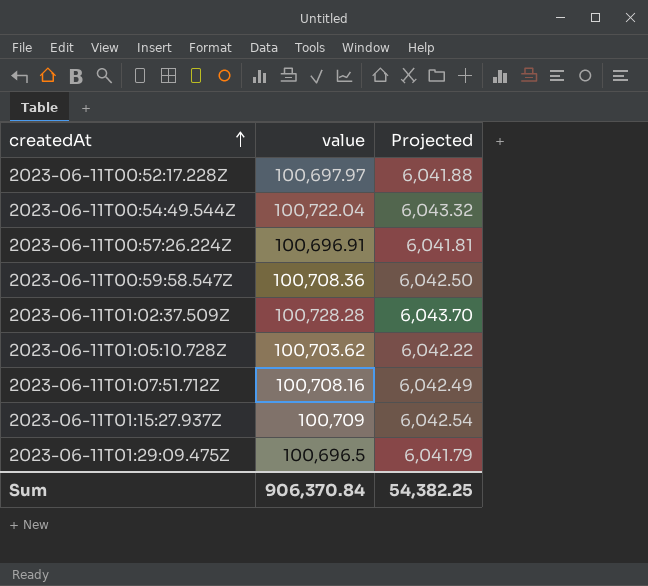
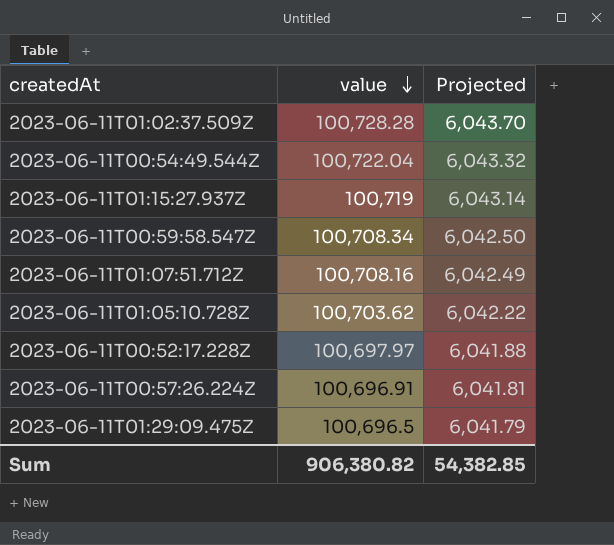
row order: createdAt ascending -> value descending
2023-06-11T01:15:27.937Z | value: 100,709 -> 100,719
2023-06-11T01:15:27.937Z | Projected: 6,042.54 -> 6,043.14
2023-06-11T00:59:58.547Z | value: 100,708.36 -> 100,708.34
Sum | value: 906,370.84 -> 906,380.82
Sum | Projected: 54,382.25 -> 54,382.85

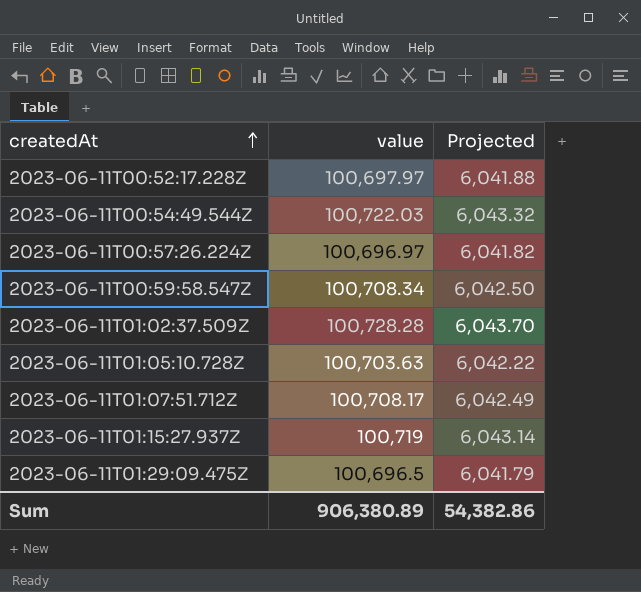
row order: value descending -> createdAt ascending
2023-06-11T00:54:49.544Z | value: 100,722.04 -> 100,722.03
2023-06-11T00:57:26.224Z | value: 100,696.91 -> 100,696.97
2023-06-11T00:57:26.224Z | Projected: 6,041.81 -> 6,041.82
2023-06-11T01:05:10.728Z | value: 100,703.62 -> 100,703.63
2023-06-11T01:07:51.712Z | value: 100,708.16 -> 100,708.17
Sum | value: 906,380.82 -> 906,380.89
Sum | Projected: 54,382.85 -> 54,382.86

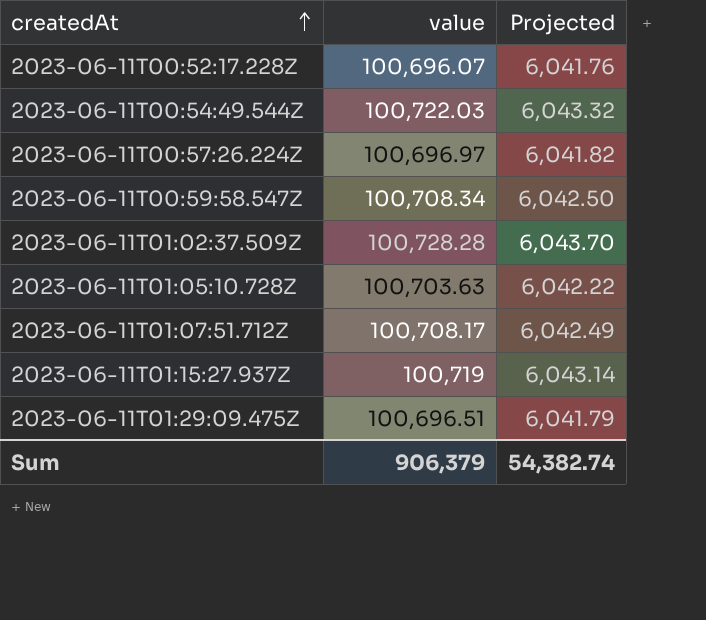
2023-06-11T00:52:17.228Z | value: 100,697.97 -> 100,696.07
2023-06-11T00:52:17.228Z | Projected: 6,041.88 -> 6,041.76
2023-06-11T01:29:09.475Z | value: 100,696.5 -> 100,696.51
Sum | value: 906,380.89 -> 906,379
Sum | Projected: 54,382.86 -> 54,382.74

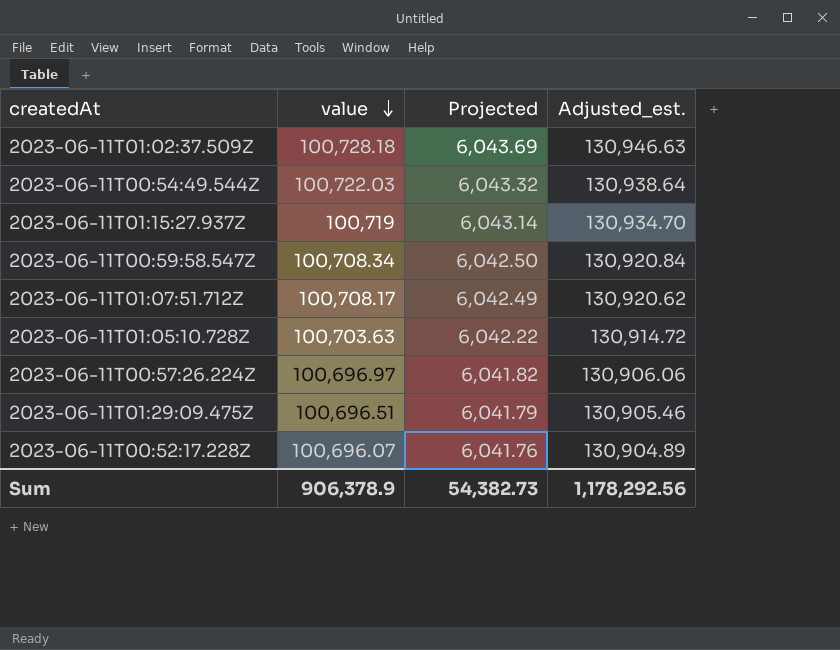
row order: createdAt ascending -> value descending
column Adjusted_est. | formula: none -> [value] * 1.3
2023-06-11T01:02:37.509Z | value: 100,728.28 -> 100,728.18
2023-06-11T01:02:37.509Z | Projected: 6,043.70 -> 6,043.69
Sum | value: 906,379 -> 906,378.9
Sum | Projected: 54,382.74 -> 54,382.73

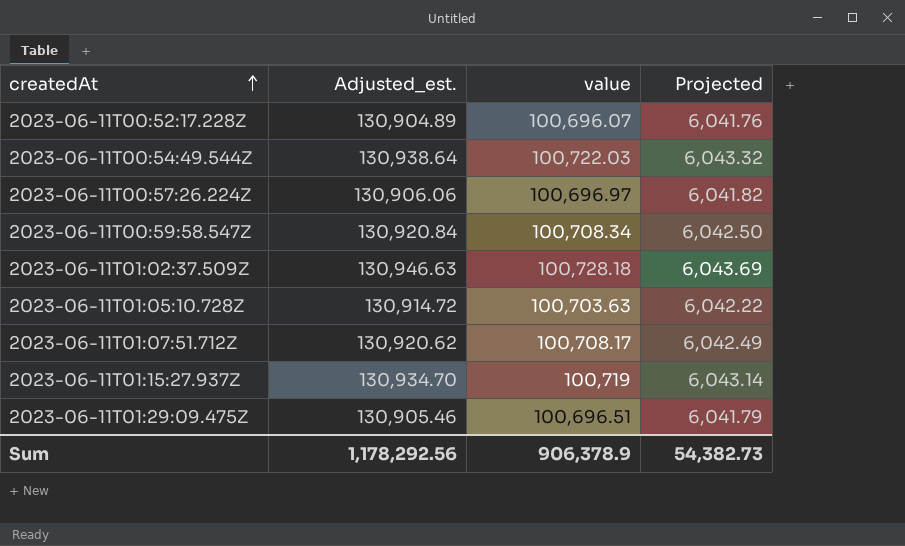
row order: value descending -> createdAt ascending
column Adjusted_est. | position: 4 -> 2

